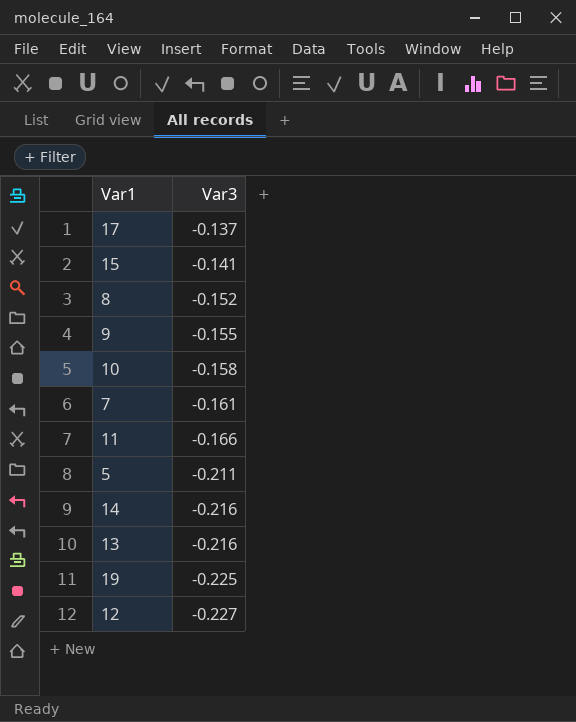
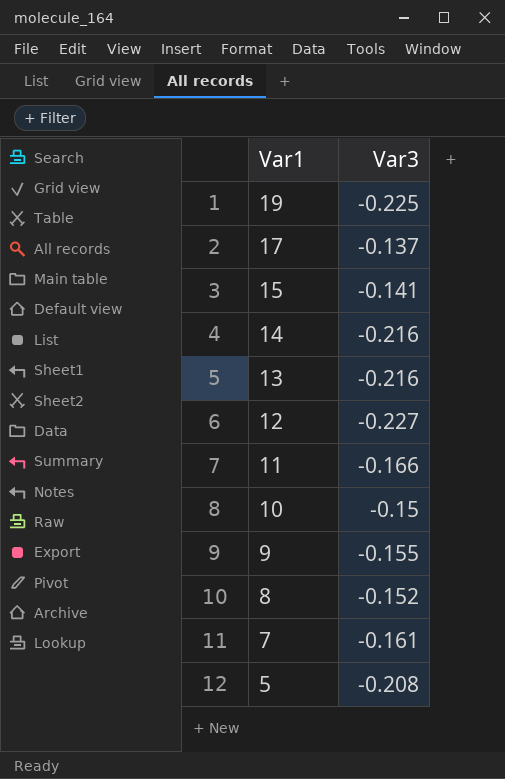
row order: Var3 descending -> Var1 descending
10 | Var3: -0.158 -> -0.15
5 | Var3: -0.211 -> -0.208

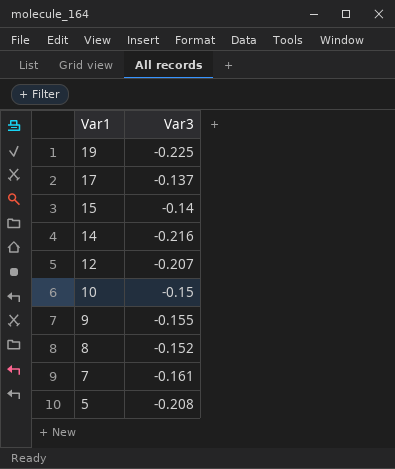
row 13: -0.216 -> none
row 11: -0.166 -> none
15 | Var3: -0.141 -> -0.14
12 | Var3: -0.227 -> -0.207

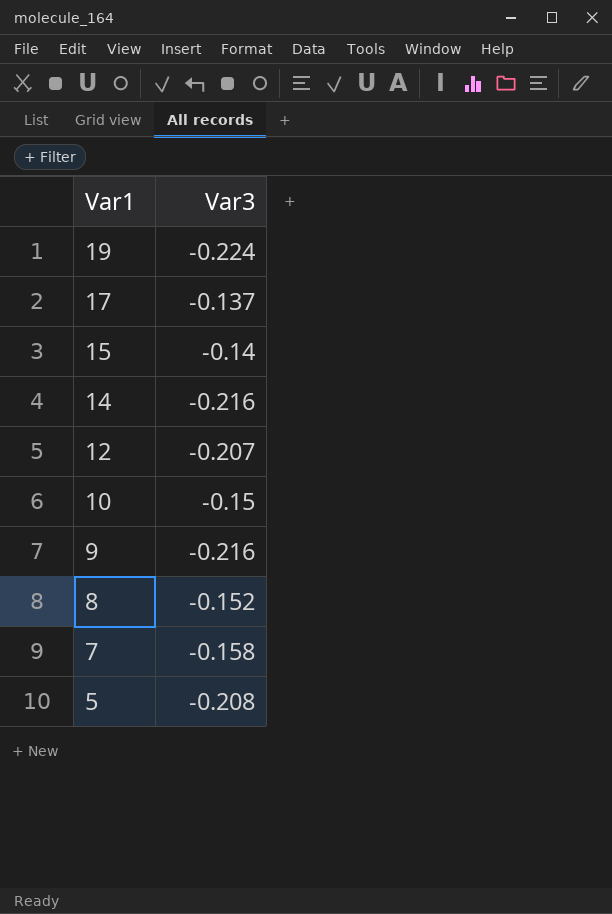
19 | Var3: -0.225 -> -0.224
9 | Var3: -0.155 -> -0.216
7 | Var3: -0.161 -> -0.158

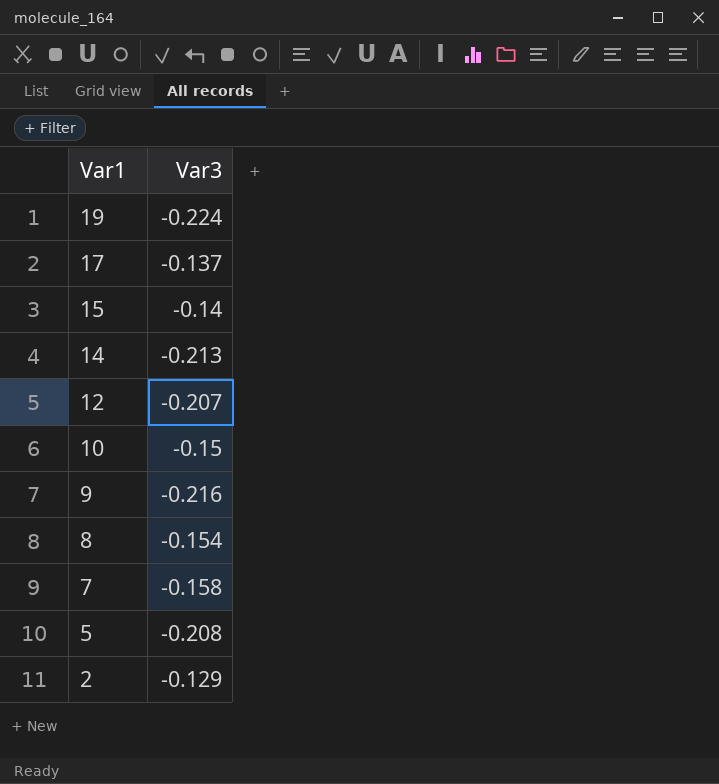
14 | Var3: -0.216 -> -0.213
8 | Var3: -0.152 -> -0.154
row 2: none -> -0.129

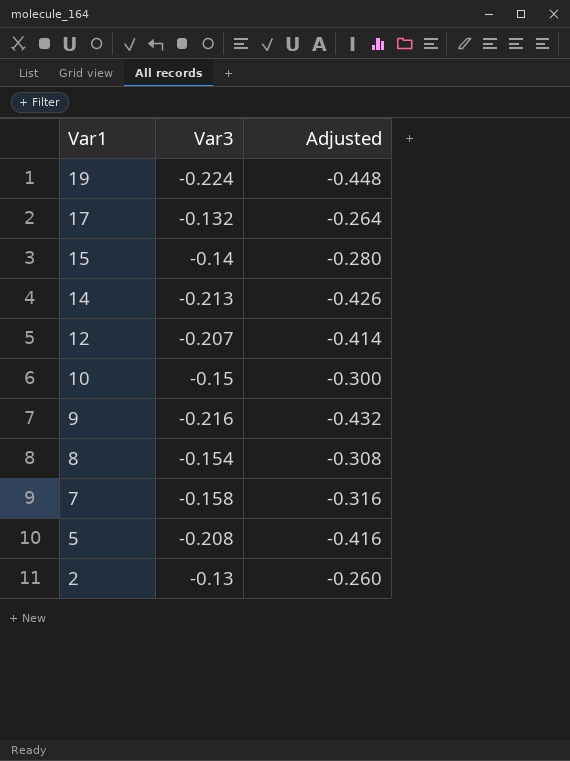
column Adjusted | formula: none -> [Var3] * 2
17 | Var3: -0.137 -> -0.132
2 | Var3: -0.129 -> -0.13

